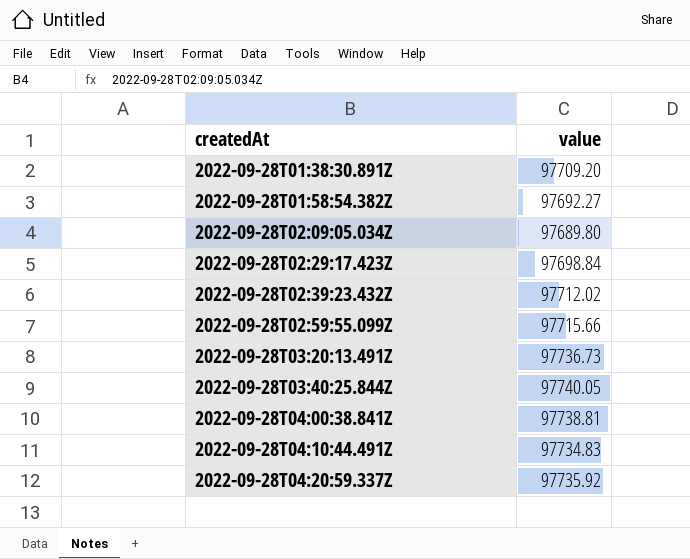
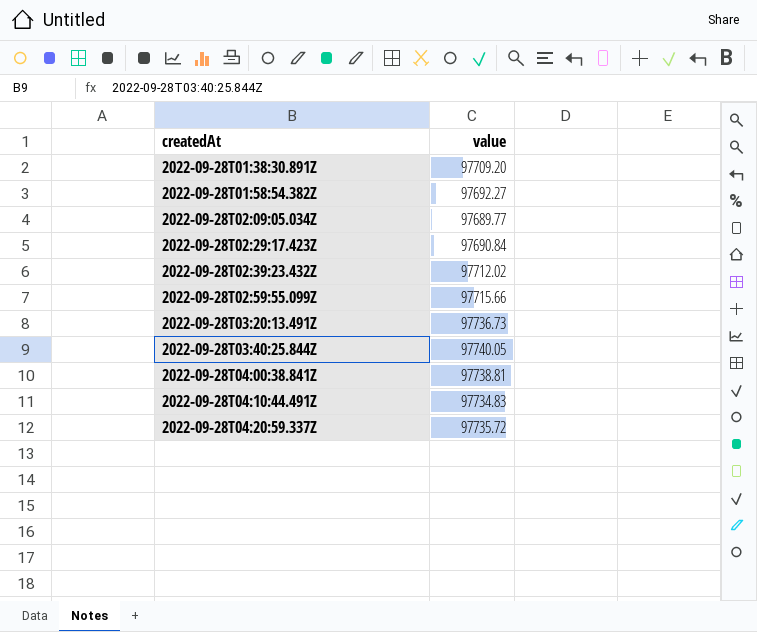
2022-09-28T02:09:05.034Z | value: 97689.80 -> 97689.77
2022-09-28T02:29:17.423Z | value: 97698.84 -> 97690.84
2022-09-28T04:20:59.337Z | value: 97735.92 -> 97735.72

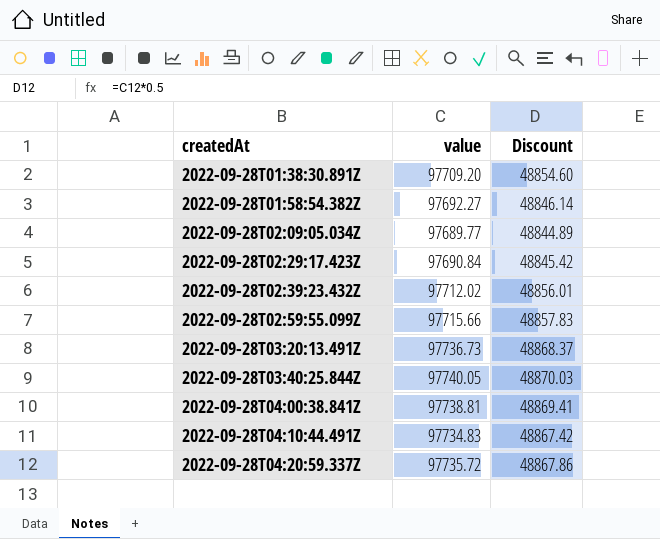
column Discount | formula: none -> [value] * 0.5

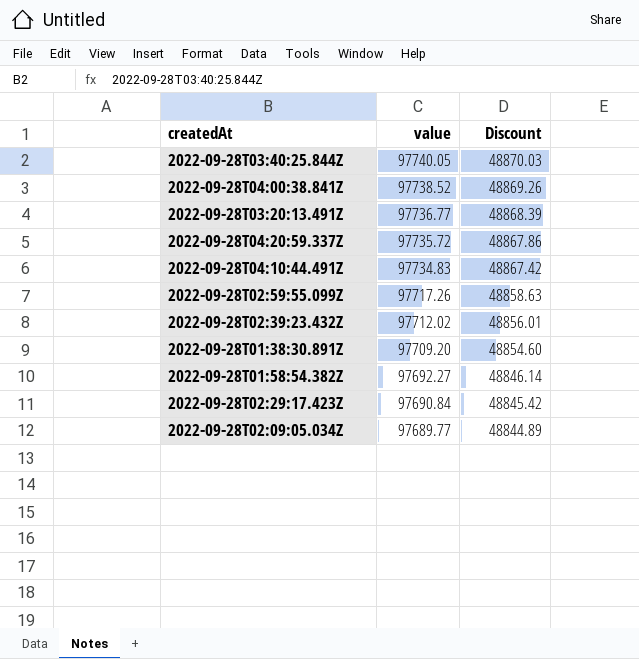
row order: createdAt ascending -> value descending
2022-09-28T04:00:38.841Z | value: 97738.81 -> 97738.52
2022-09-28T04:00:38.841Z | Discount: 48869.41 -> 48869.26
2022-09-28T03:20:13.491Z | value: 97736.73 -> 97736.77
2022-09-28T03:20:13.491Z | Discount: 48868.37 -> 48868.39
2022-09-28T02:59:55.099Z | value: 97715.66 -> 97717.26
2022-09-28T02:59:55.099Z | Discount: 48857.83 -> 48858.63

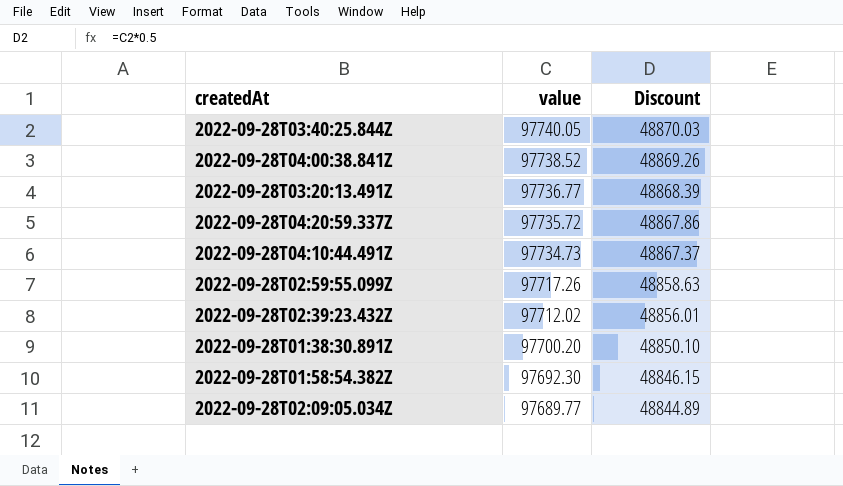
row 2022-09-28T02:29:17.423Z: 97690.84 | 48845.42 -> none
2022-09-28T04:10:44.491Z | value: 97734.83 -> 97734.73
2022-09-28T04:10:44.491Z | Discount: 48867.42 -> 48867.37
2022-09-28T01:38:30.891Z | value: 97709.20 -> 97700.20
2022-09-28T01:38:30.891Z | Discount: 48854.60 -> 48850.10
2022-09-28T01:58:54.382Z | value: 97692.27 -> 97692.30
2022-09-28T01:58:54.382Z | Discount: 48846.14 -> 48846.15

